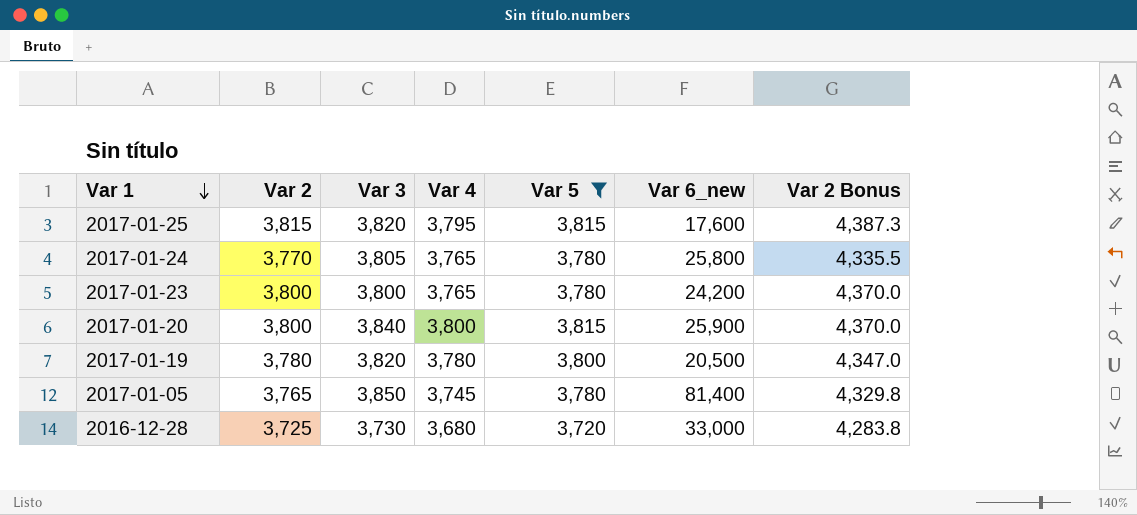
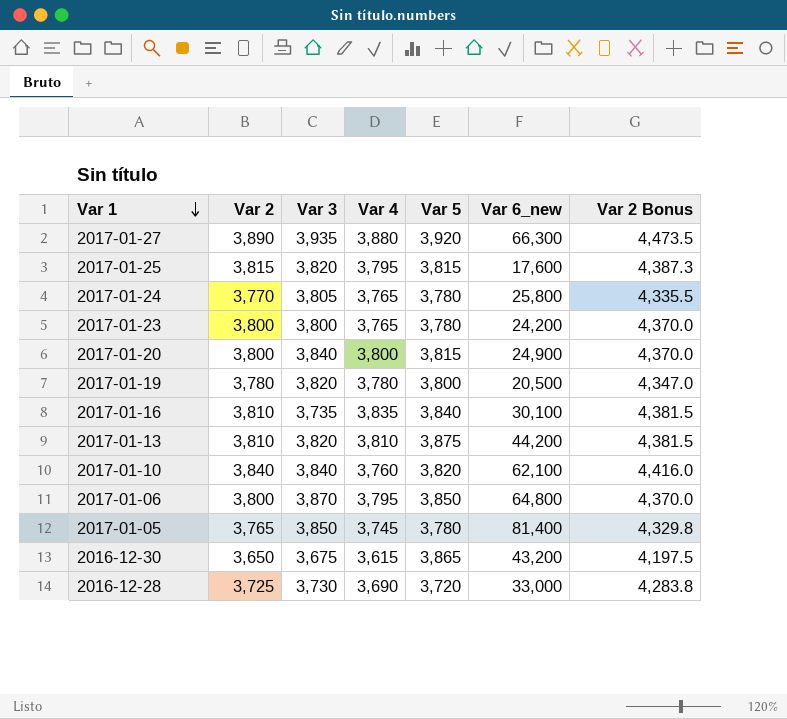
filter: Var 5 <= 3,815 -> none
2017-01-20 | Var 6_new: 25,900 -> 24,900
2016-12-28 | Var 4: 3,680 -> 3,690

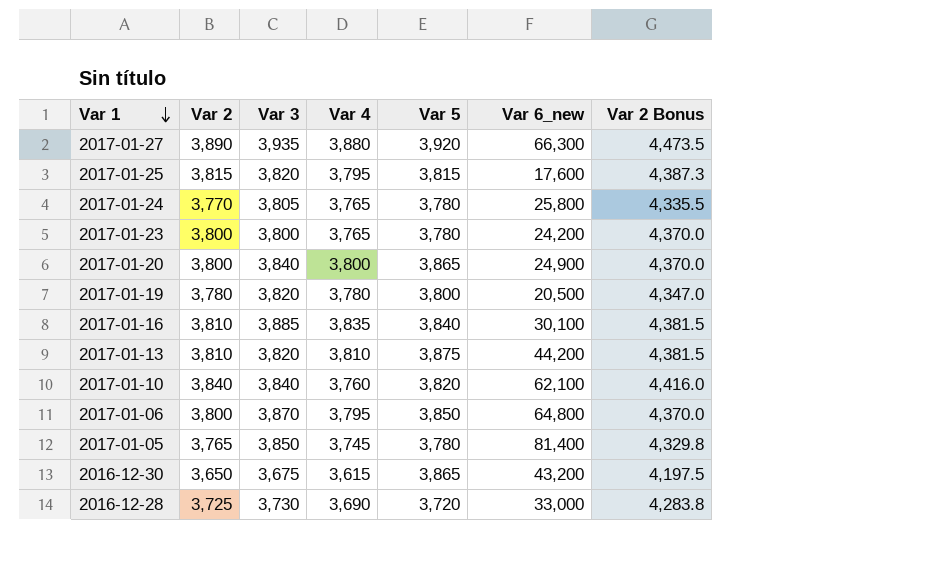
2017-01-20 | Var 5: 3,815 -> 3,865
2017-01-16 | Var 3: 3,735 -> 3,885

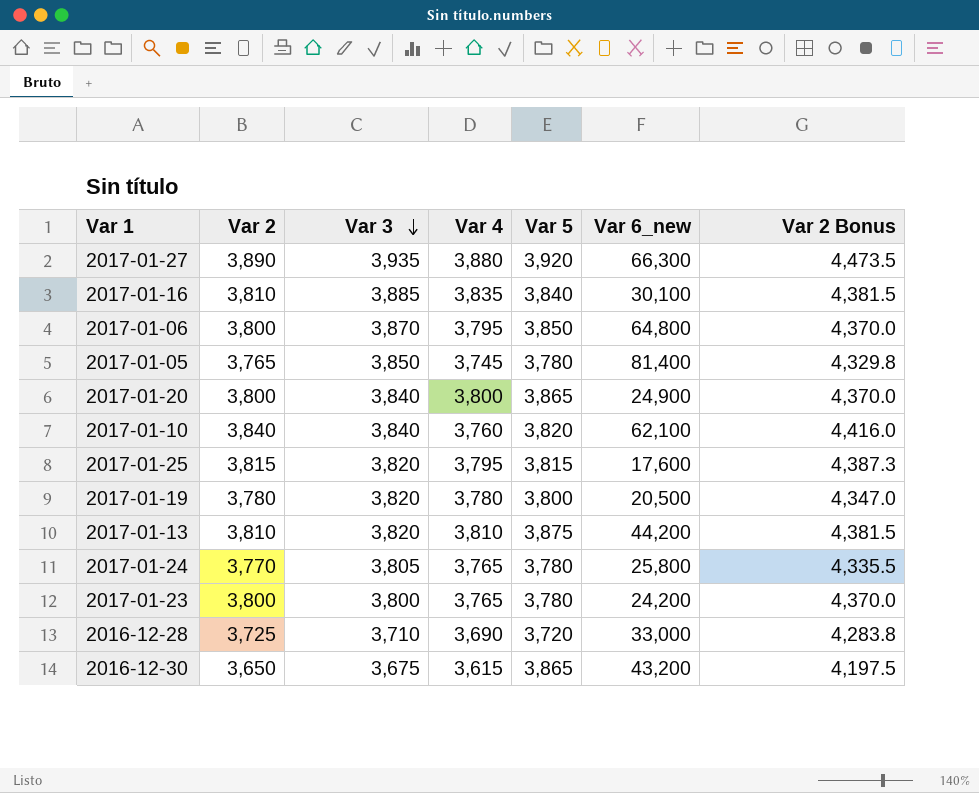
row order: Var 1 descending -> Var 3 descending
2016-12-28 | Var 3: 3,730 -> 3,710

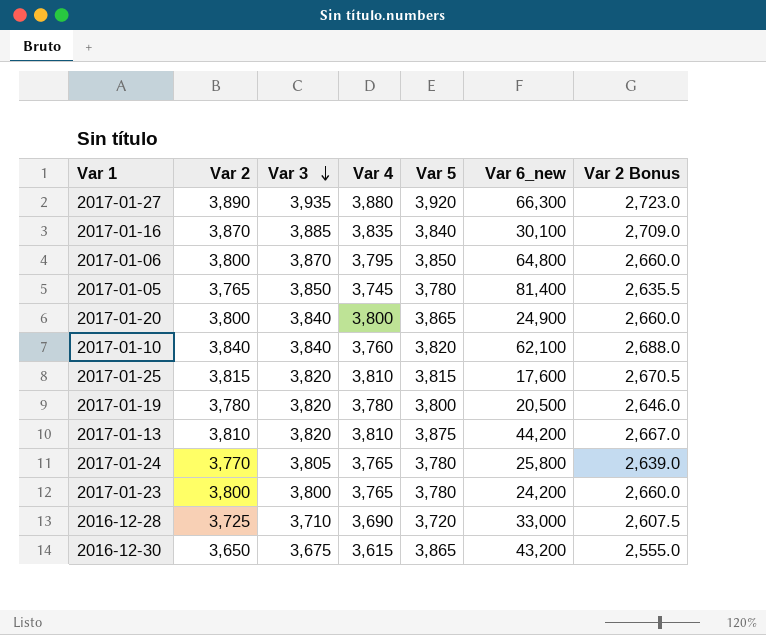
column Var 2 Bonus | formula: [Var 2] * 1.15 -> [Var 2] * 0.7
2017-01-16 | Var 2: 3,810 -> 3,870
2017-01-25 | Var 4: 3,795 -> 3,810

